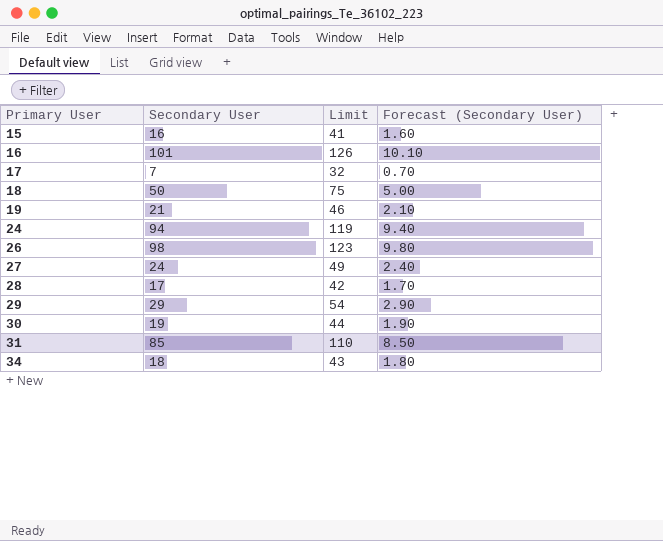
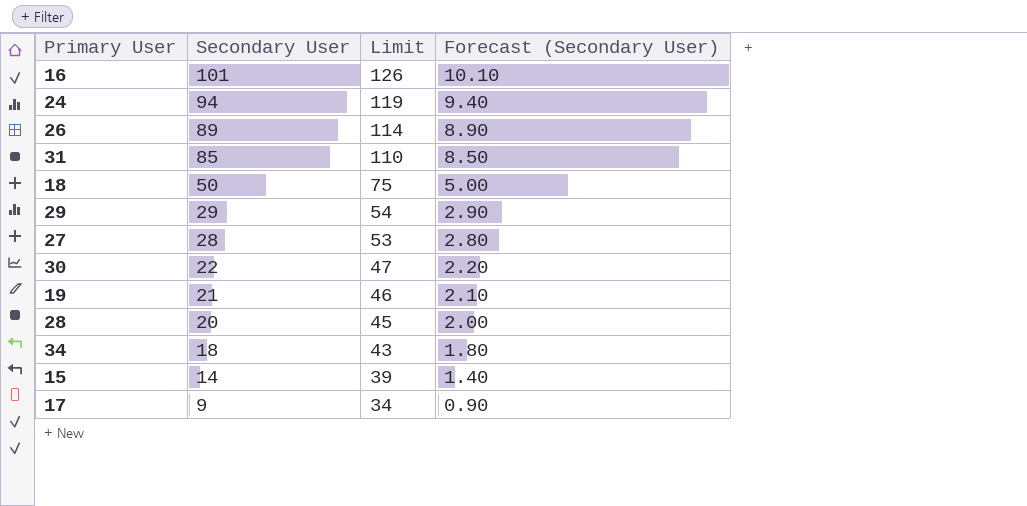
row order: Primary User ascending -> Secondary User descending
26 | Secondary User: 98 -> 89
26 | Limit: 123 -> 114
26 | Forecast (Secondary User): 9.80 -> 8.90
27 | Secondary User: 24 -> 28
27 | Limit: 49 -> 53
27 | Forecast (Secondary User): 2.40 -> 2.80
30 | Secondary User: 19 -> 22
30 | Limit: 44 -> 47
30 | Forecast (Secondary User): 1.90 -> 2.20
28 | Secondary User: 17 -> 20
28 | Limit: 42 -> 45
28 | Forecast (Secondary User): 1.70 -> 2.00
15 | Secondary User: 16 -> 14
15 | Limit: 41 -> 39
15 | Forecast (Secondary User): 1.60 -> 1.40
17 | Secondary User: 7 -> 9
17 | Limit: 32 -> 34
17 | Forecast (Secondary User): 0.70 -> 0.90

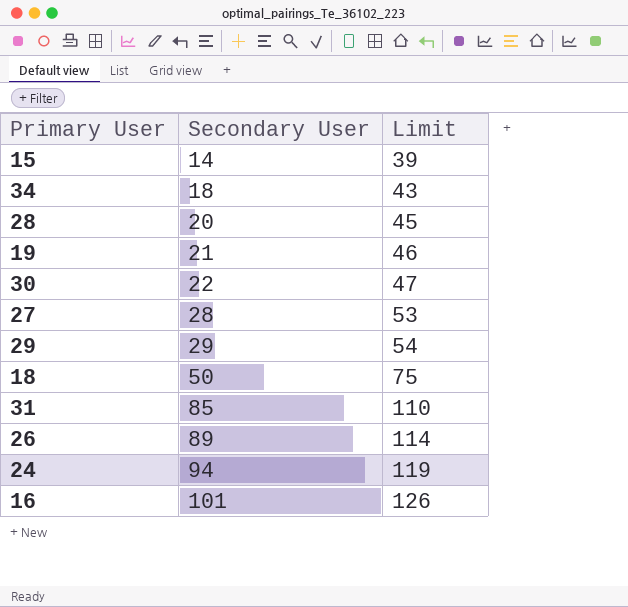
row order: Secondary User descending -> Secondary User ascending
column Forecast (Secondary User) | formula: [Secondary User] * 0.1 -> none
row 17: 9 | 34 | 0.90 -> none

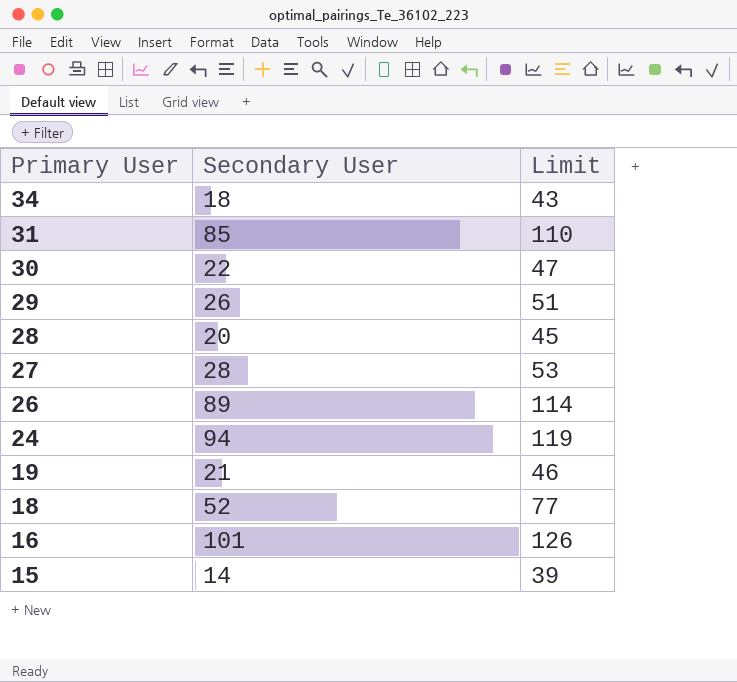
row order: Secondary User ascending -> Primary User descending
29 | Secondary User: 29 -> 26
29 | Limit: 54 -> 51
18 | Secondary User: 50 -> 52
18 | Limit: 75 -> 77

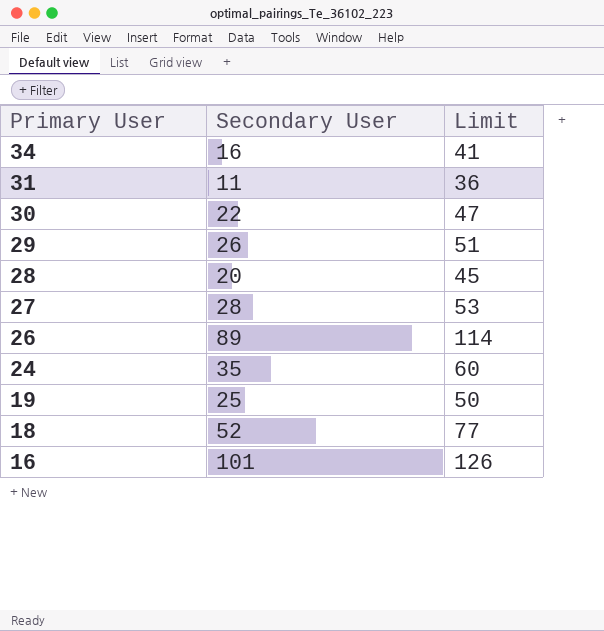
row 15: 14 | 39 -> none
34 | Secondary User: 18 -> 16
34 | Limit: 43 -> 41
31 | Secondary User: 85 -> 11
31 | Limit: 110 -> 36
24 | Secondary User: 94 -> 35
24 | Limit: 119 -> 60
19 | Secondary User: 21 -> 25
19 | Limit: 46 -> 50

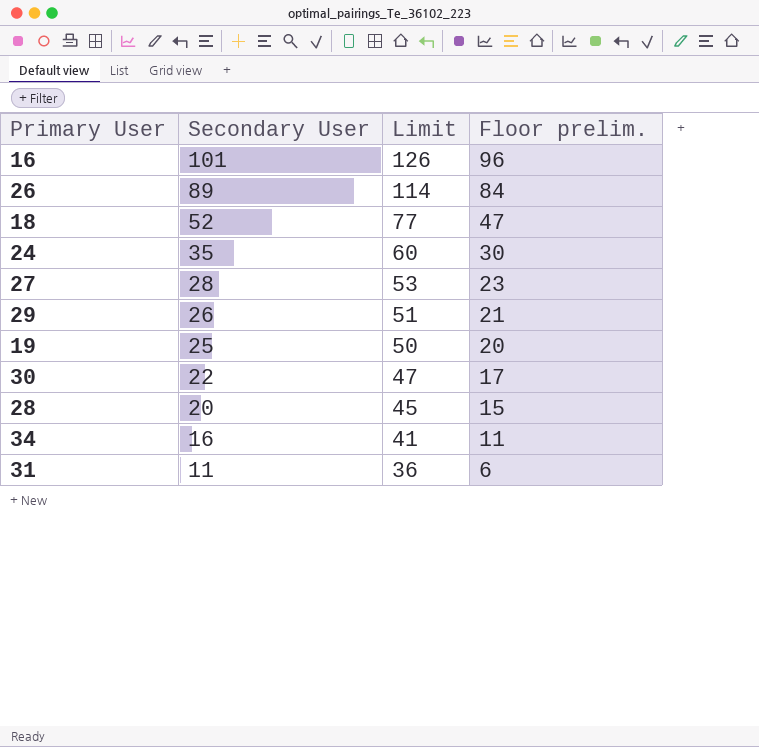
row order: Primary User descending -> Secondary User descending
column Floor prelim. | formula: none -> [Secondary User] - 5

